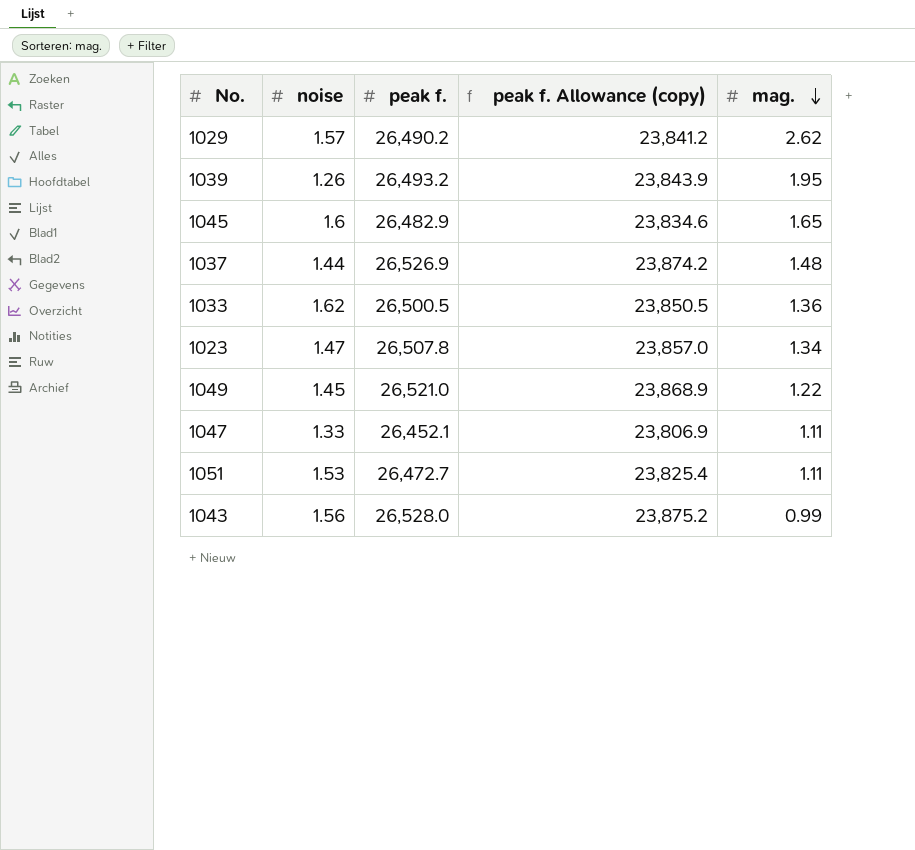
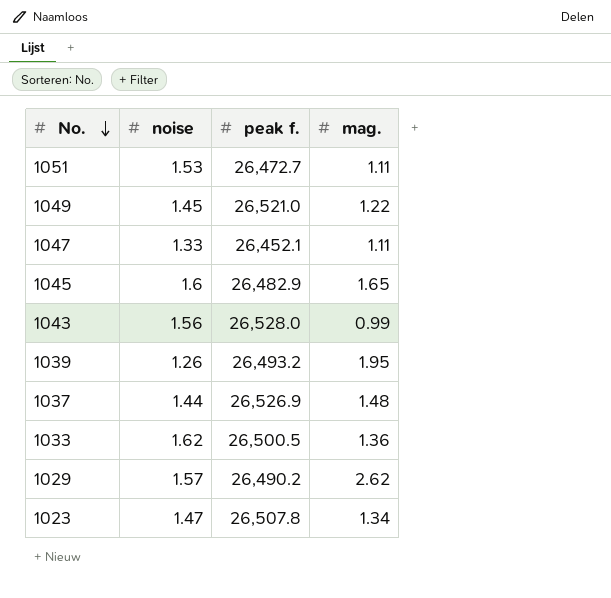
row order: mag. descending -> No. descending
column peak f. Allowance (copy) | formula: [peak f.] * 0.9 -> none

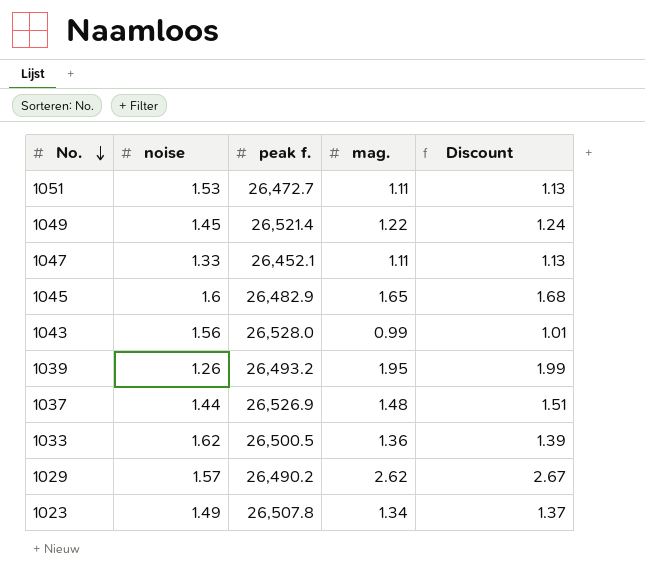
column Discount | formula: none -> [mag.] * 1.02
1049 | peak f.: 26,521.0 -> 26,521.4
1023 | noise: 1.47 -> 1.49

